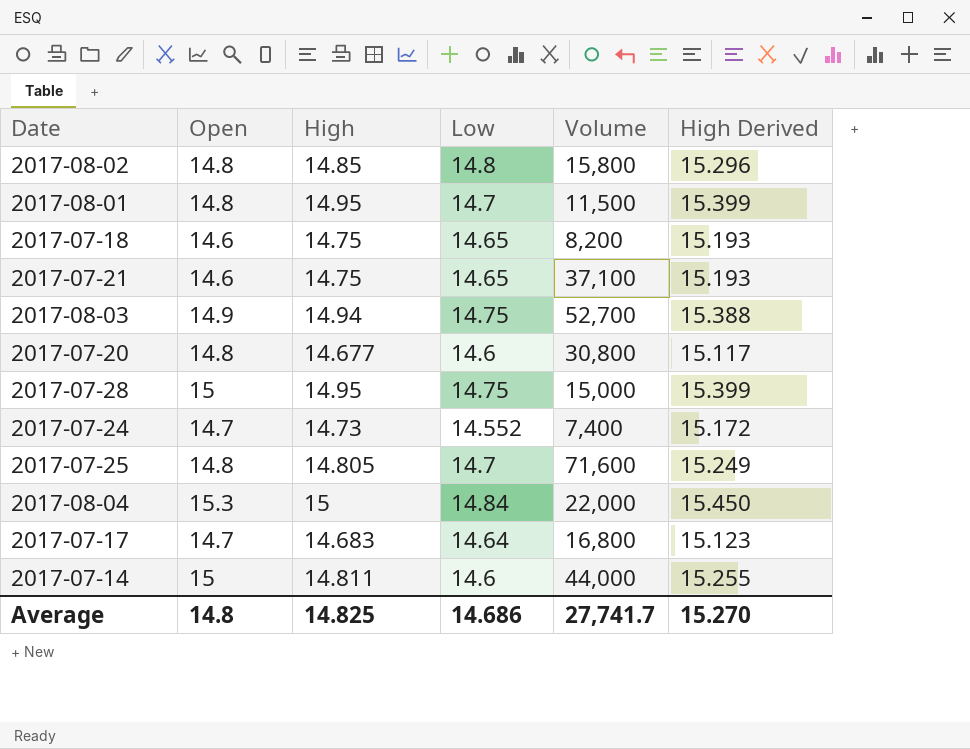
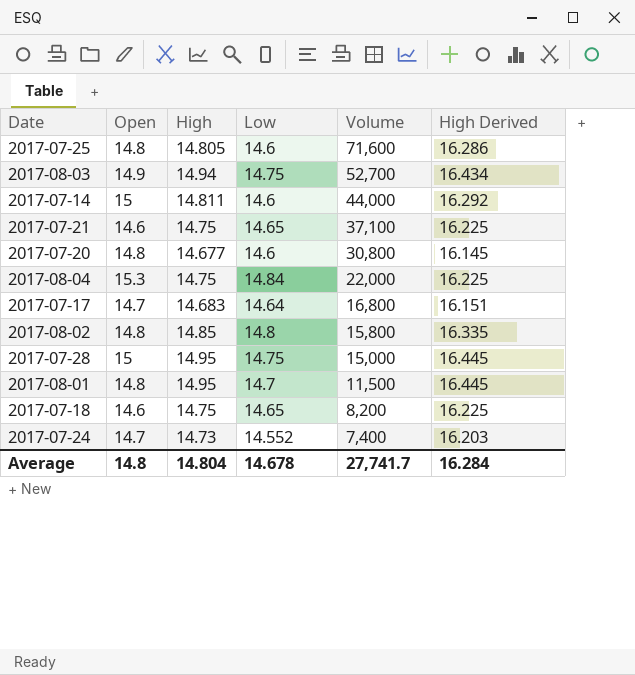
row order: none -> Volume descending
column High Derived | formula: [High] * 1.03 -> [High] * 1.1
2017-07-25 | Low: 14.7 -> 14.6
2017-08-04 | High: 15 -> 14.75
Average | High: 14.825 -> 14.804
Average | Low: 14.686 -> 14.678
Average | High Derived: 15.270 -> 16.284

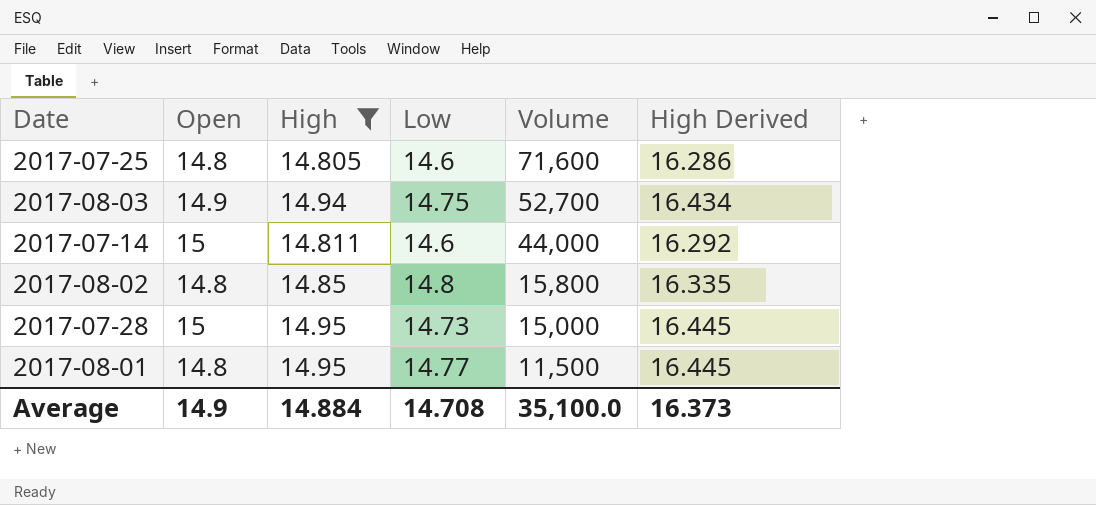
filter: none -> High >= 14.805
2017-07-28 | Low: 14.75 -> 14.73
2017-08-01 | Low: 14.7 -> 14.77
Average | Open: 14.8 -> 14.9
Average | High: 14.804 -> 14.884
Average | Low: 14.678 -> 14.708
Average | Volume: 27,741.7 -> 35,100.0
Average | High Derived: 16.284 -> 16.373

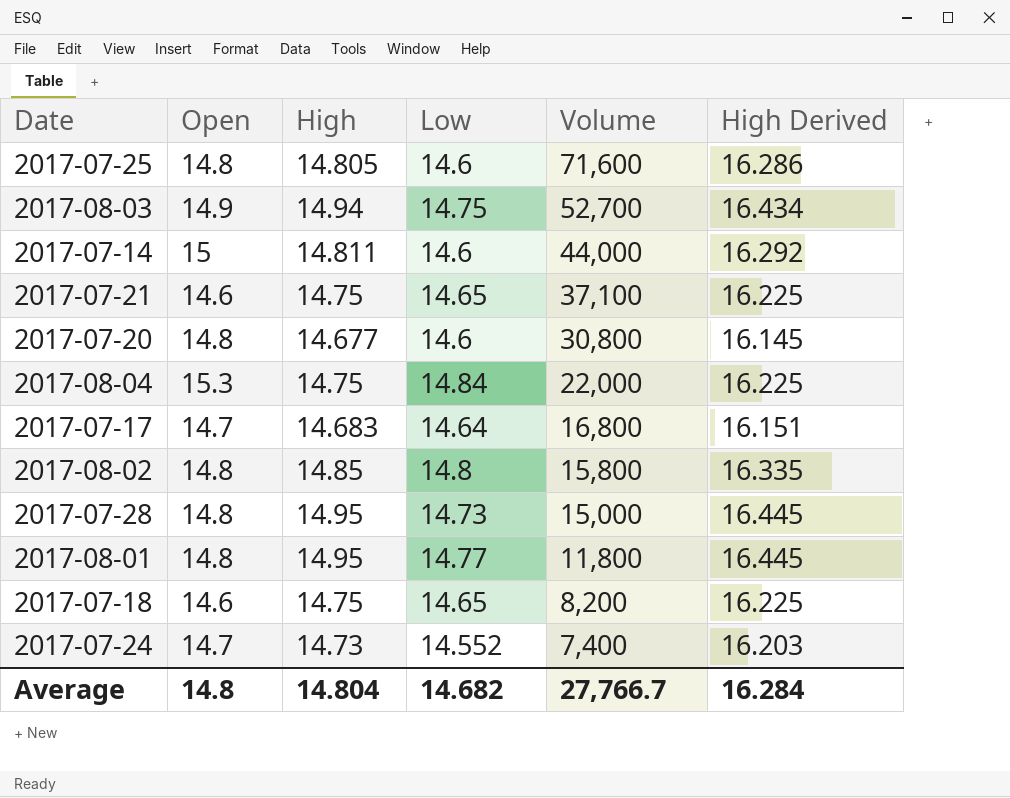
filter: High >= 14.805 -> none
2017-07-28 | Open: 15 -> 14.8
2017-08-01 | Volume: 11,500 -> 11,800
Average | Open: 14.9 -> 14.8
Average | High: 14.884 -> 14.804
Average | Low: 14.708 -> 14.682
Average | Volume: 35,100.0 -> 27,766.7
Average | High Derived: 16.373 -> 16.284

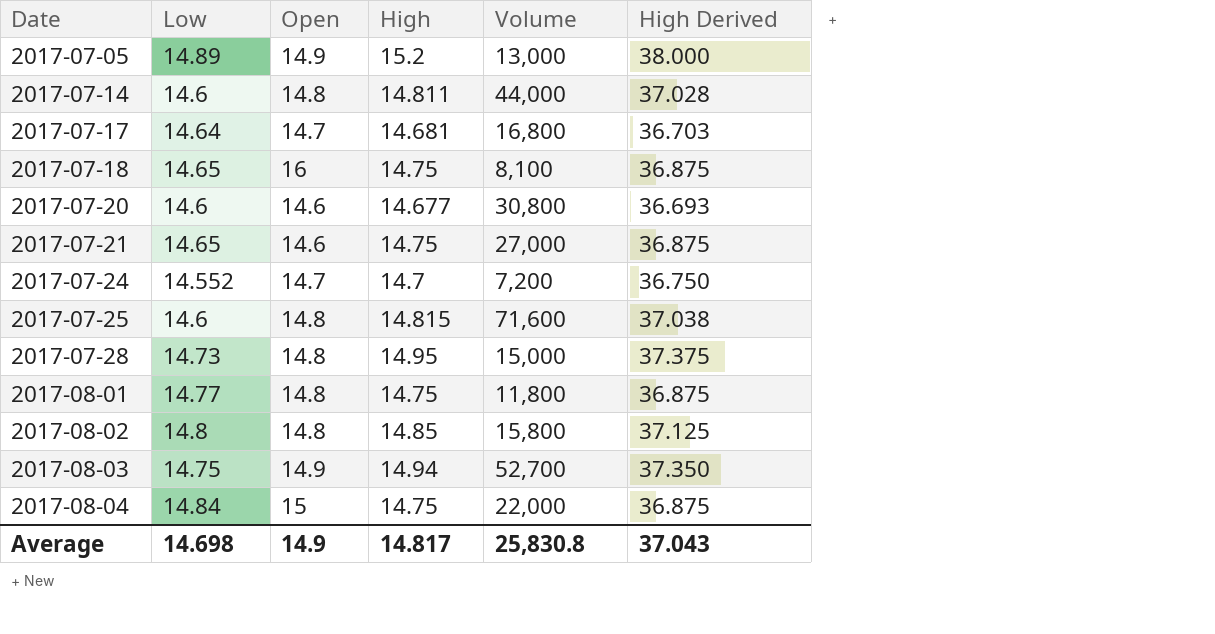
row order: Volume descending -> Date ascending
column Low | position: 4 -> 2
column High Derived | formula: [High] * 1.1 -> [High] * 2.5
row 2017-07-05: none -> 14.89 | 14.9 | 15.2 | 13,000 | 38.000
2017-07-14 | Open: 15 -> 14.8
2017-07-17 | High: 14.683 -> 14.681
2017-07-18 | Open: 14.6 -> 16
2017-07-18 | Volume: 8,200 -> 8,100
2017-07-20 | Open: 14.8 -> 14.6
2017-07-21 | Volume: 37,100 -> 27,000
2017-07-24 | High: 14.73 -> 14.7
2017-07-24 | Volume: 7,400 -> 7,200
2017-07-25 | High: 14.805 -> 14.815
2017-08-01 | High: 14.95 -> 14.75
2017-08-04 | Open: 15.3 -> 15
Average | Low: 14.682 -> 14.698
Average | Open: 14.8 -> 14.9
Average | High: 14.804 -> 14.817
Average | Volume: 27,766.7 -> 25,830.8
Average | High Derived: 16.284 -> 37.043

